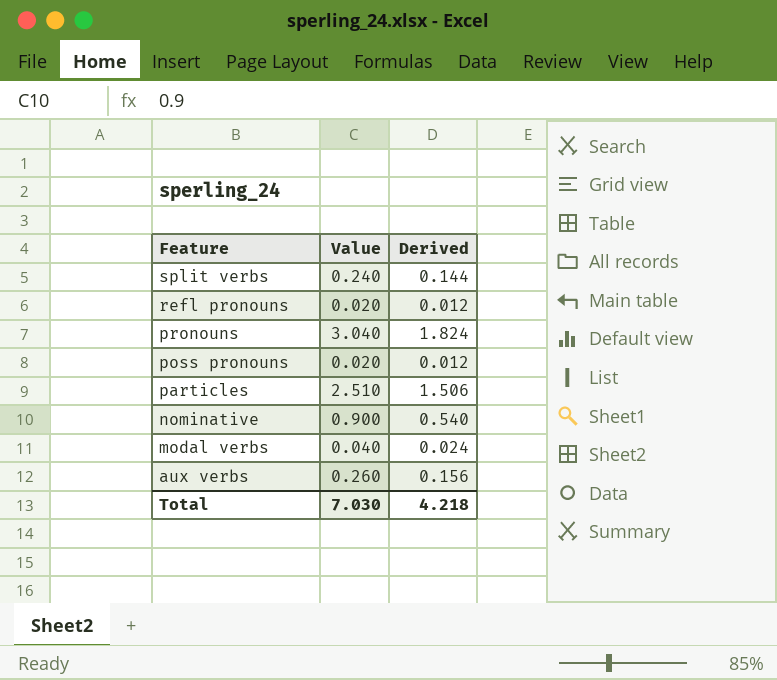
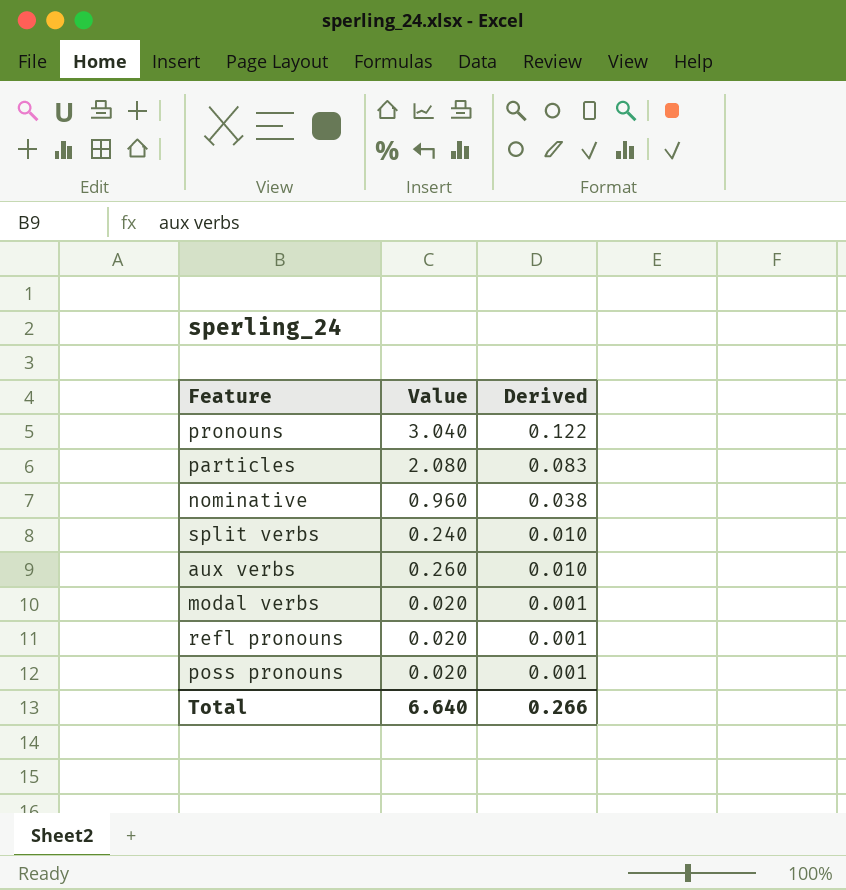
row order: Feature descending -> Derived descending
column Derived | formula: [Value] * 0.6 -> [Value] * 0.04
particles | Value: 2.510 -> 2.080
nominative | Value: 0.900 -> 0.960
modal verbs | Value: 0.040 -> 0.020
Total | Value: 7.030 -> 6.640
Total | Derived: 4.218 -> 0.266

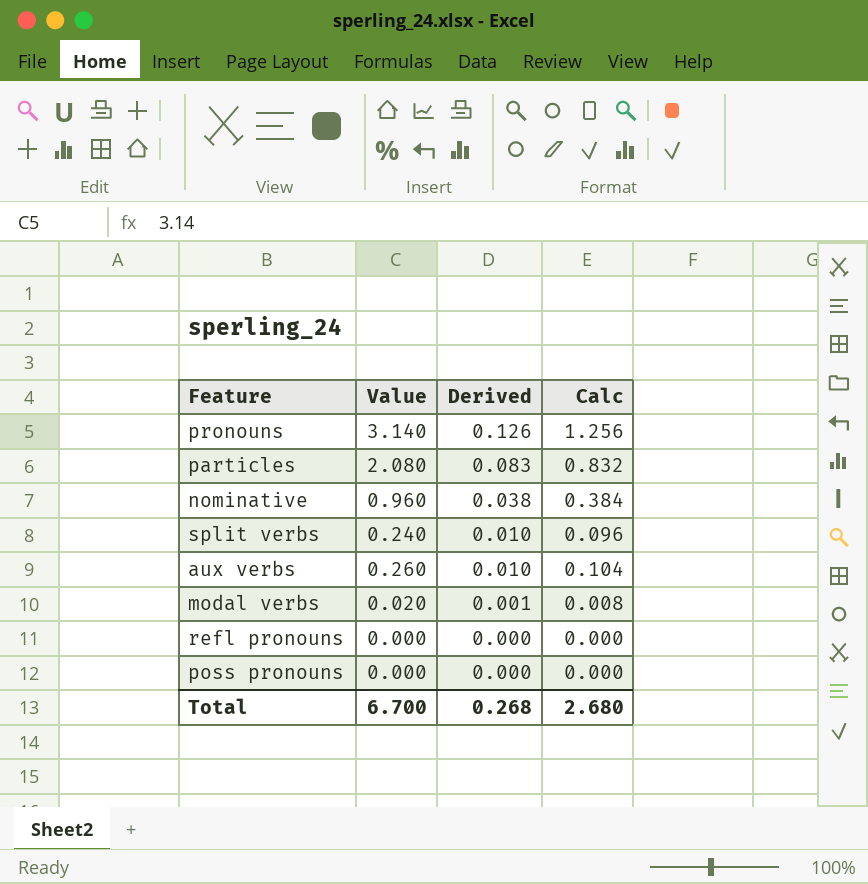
column Calc | formula: none -> [Value] * 0.4
pronouns | Value: 3.040 -> 3.140
pronouns | Derived: 0.122 -> 0.126
refl pronouns | Value: 0.020 -> 0.000
refl pronouns | Derived: 0.001 -> 0.000
poss pronouns | Value: 0.020 -> 0.000
poss pronouns | Derived: 0.001 -> 0.000
Total | Value: 6.640 -> 6.700
Total | Derived: 0.266 -> 0.268

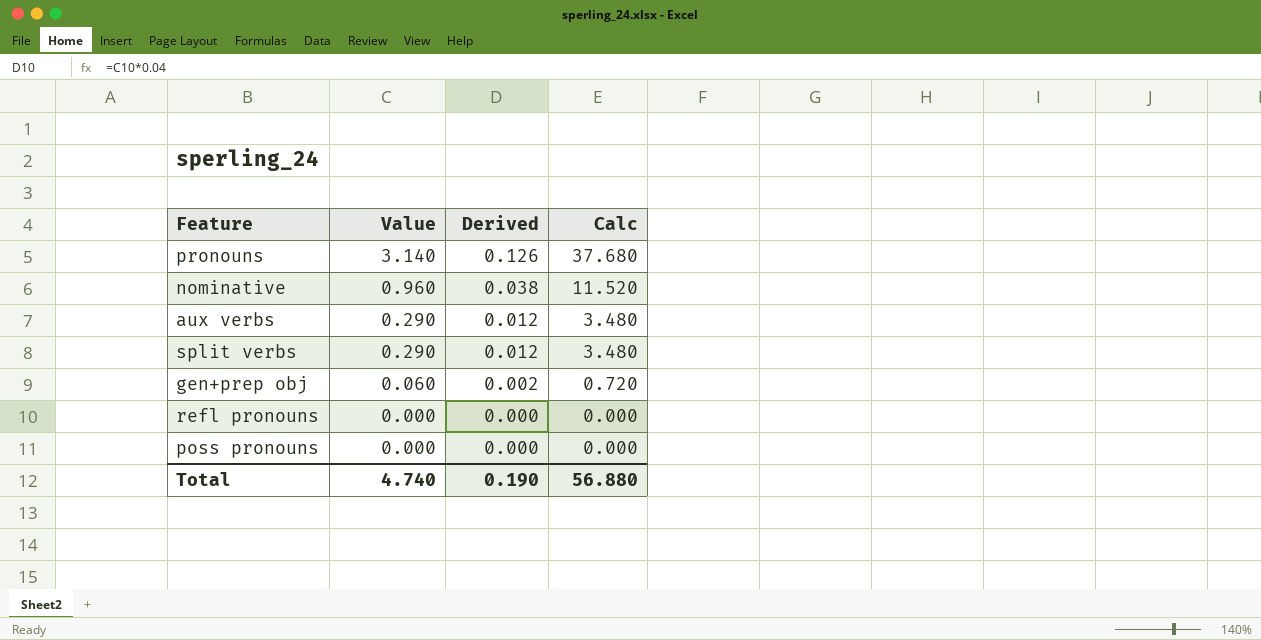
row order: Derived descending -> Value descending
column Calc | formula: [Value] * 0.4 -> [Value] * 12
row particles: 2.080 | 0.083 | 0.832 -> none
row modal verbs: 0.020 | 0.001 | 0.008 -> none
aux verbs | Value: 0.260 -> 0.290
aux verbs | Derived: 0.010 -> 0.012
split verbs | Value: 0.240 -> 0.290
split verbs | Derived: 0.010 -> 0.012
row gen+prep obj: none -> 0.060 | 0.002 | 0.720
Total | Value: 6.700 -> 4.740
Total | Derived: 0.268 -> 0.190
Total | Calc: 2.680 -> 56.880

